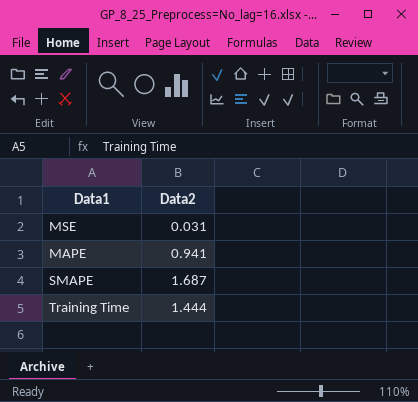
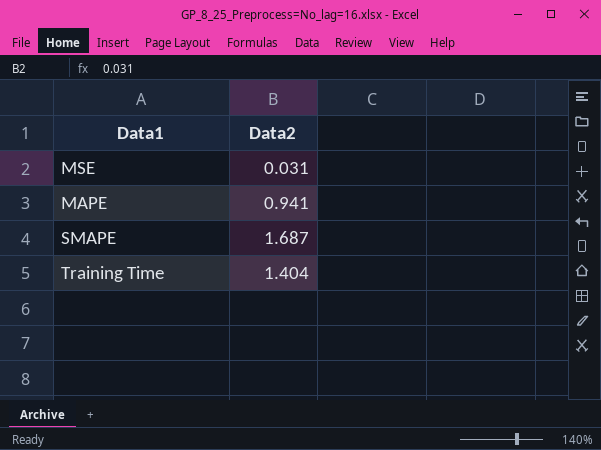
Training Time | Data2: 1.444 -> 1.404

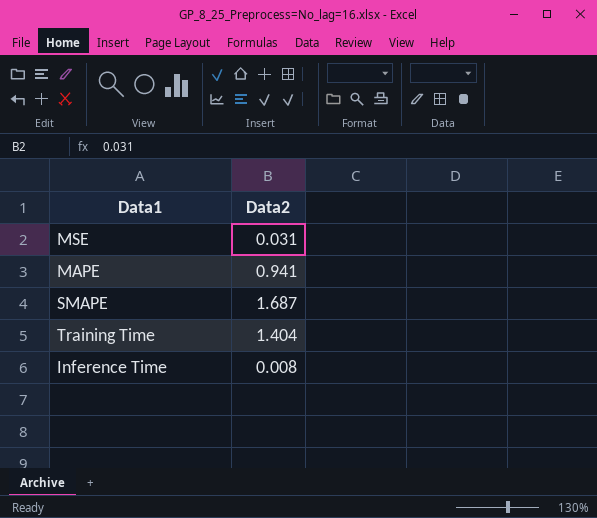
row Inference Time: none -> 0.008

